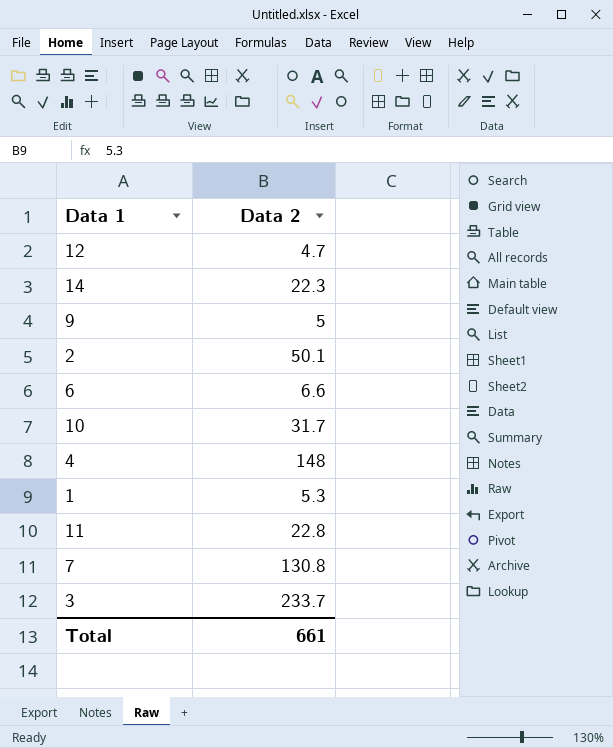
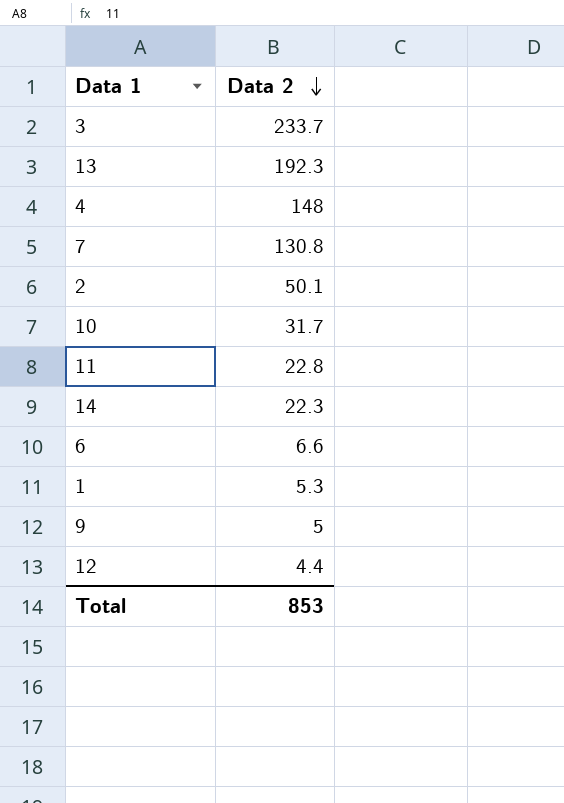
row order: none -> Data 2 descending
row 13: none -> 192.3
12 | Data 2: 4.7 -> 4.4
Total | Data 2: 661 -> 853

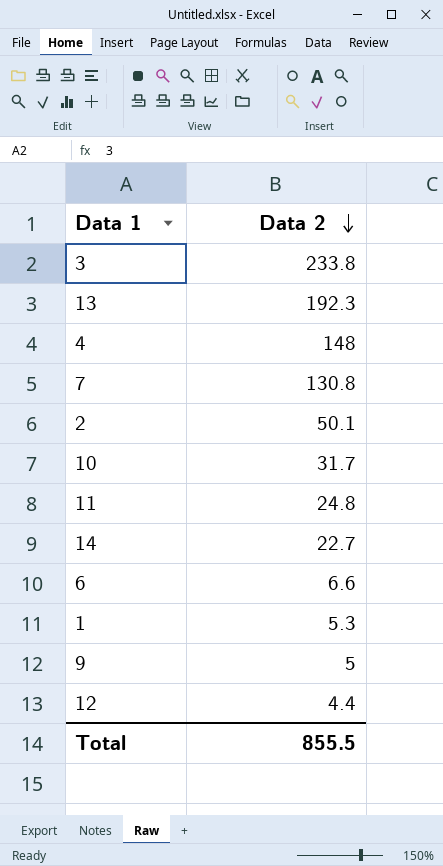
3 | Data 2: 233.7 -> 233.8
11 | Data 2: 22.8 -> 24.8
14 | Data 2: 22.3 -> 22.7
Total | Data 2: 853 -> 855.5

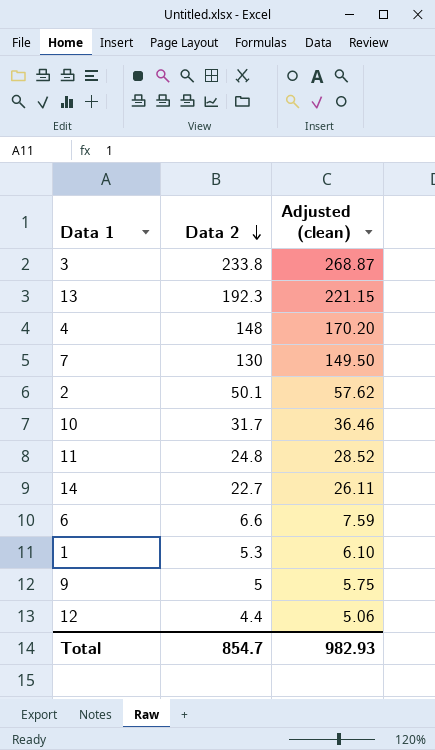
column Adjusted (clean) | formula: none -> [Data 2] * 1.15
7 | Data 2: 130.8 -> 130
Total | Data 2: 855.5 -> 854.7

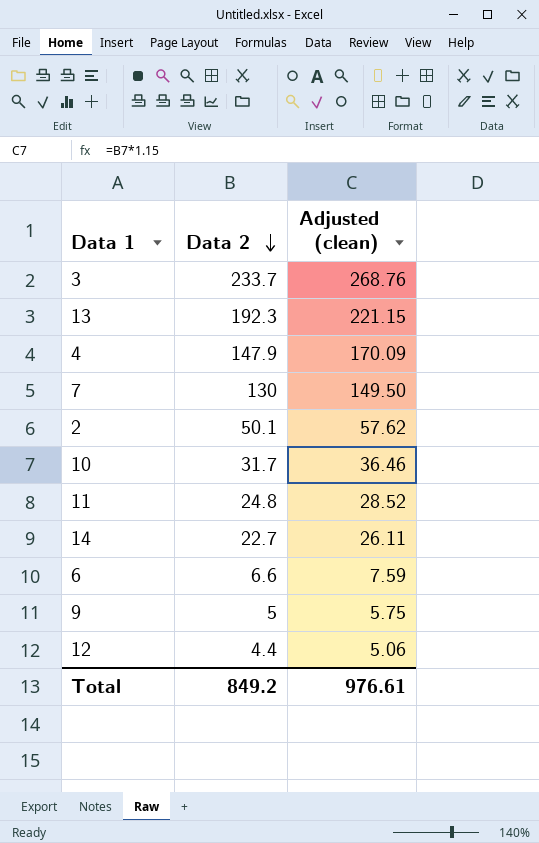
row 1: 5.3 | 6.10 -> none
3 | Data 2: 233.8 -> 233.7
3 | Adjusted (clean): 268.87 -> 268.76
4 | Data 2: 148 -> 147.9
4 | Adjusted (clean): 170.20 -> 170.09
Total | Data 2: 854.7 -> 849.2
Total | Adjusted (clean): 982.93 -> 976.61

